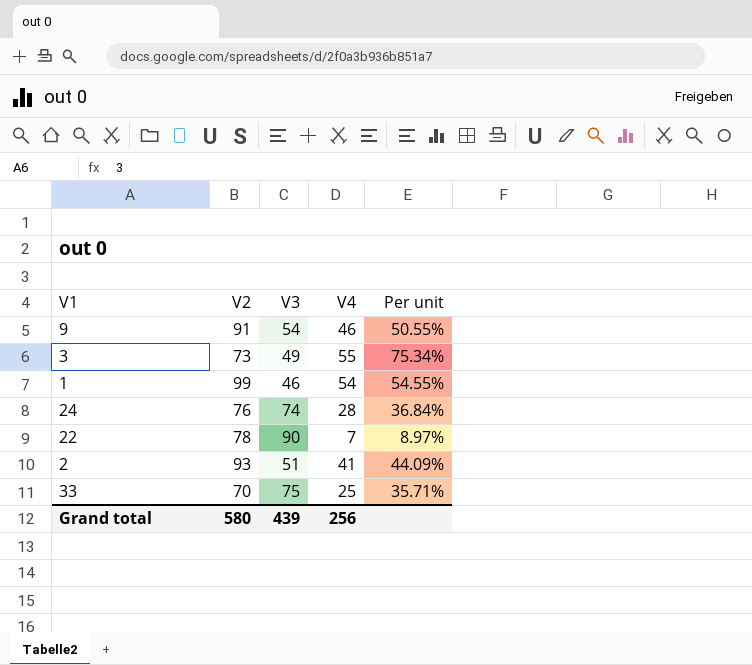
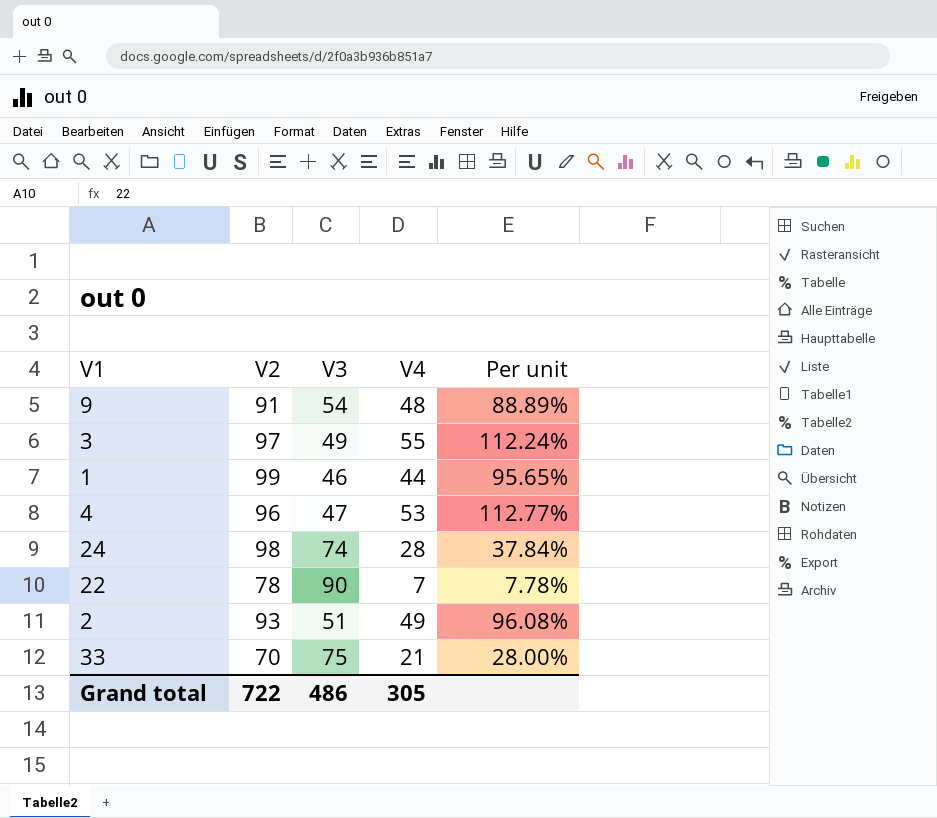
column Per unit | formula: [V4] / [V2] -> [V4] / [V3]
9 | V4: 46 -> 48
3 | V2: 73 -> 97
1 | V4: 54 -> 44
row 4: none -> 96 | 47 | 53 | 112.77%
24 | V2: 76 -> 98
2 | V4: 41 -> 49
33 | V4: 25 -> 21
Grand total | V2: 580 -> 722
Grand total | V3: 439 -> 486
Grand total | V4: 256 -> 305

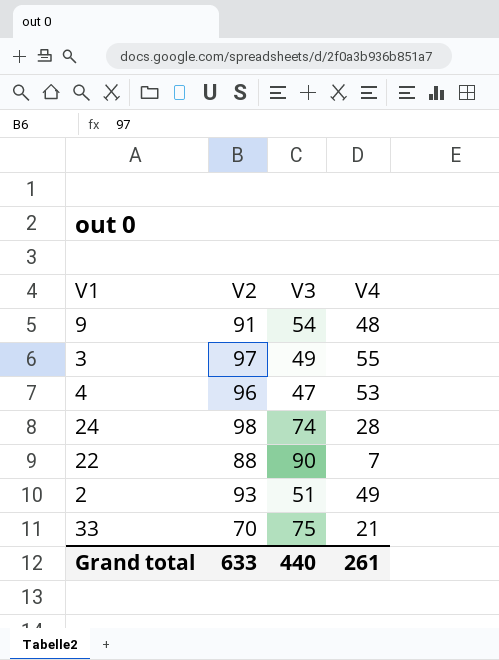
column Per unit | formula: [V4] / [V3] -> none
row 1: 99 | 46 | 44 | 95.65% -> none
22 | V2: 78 -> 88
Grand total | V2: 722 -> 633
Grand total | V3: 486 -> 440
Grand total | V4: 305 -> 261

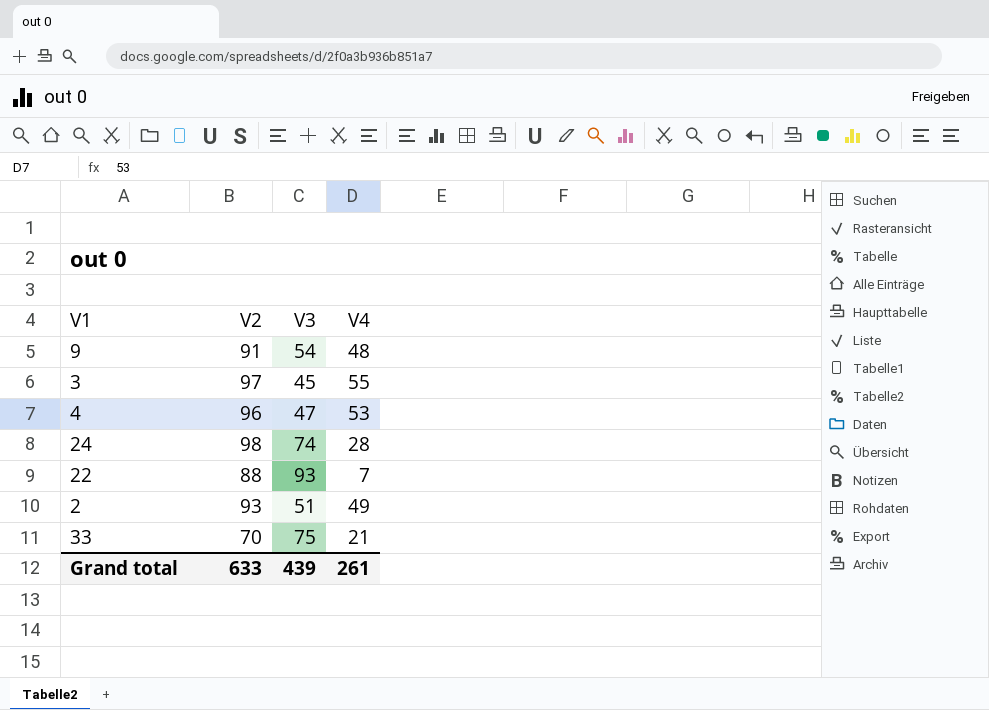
3 | V3: 49 -> 45
22 | V3: 90 -> 93
Grand total | V3: 440 -> 439

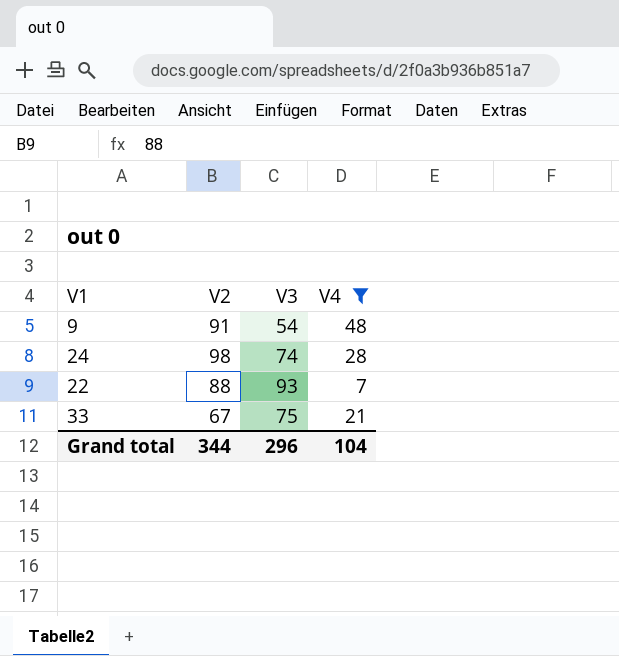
filter: none -> V4 <= 48
33 | V2: 70 -> 67
Grand total | V2: 633 -> 344
Grand total | V3: 439 -> 296
Grand total | V4: 261 -> 104

